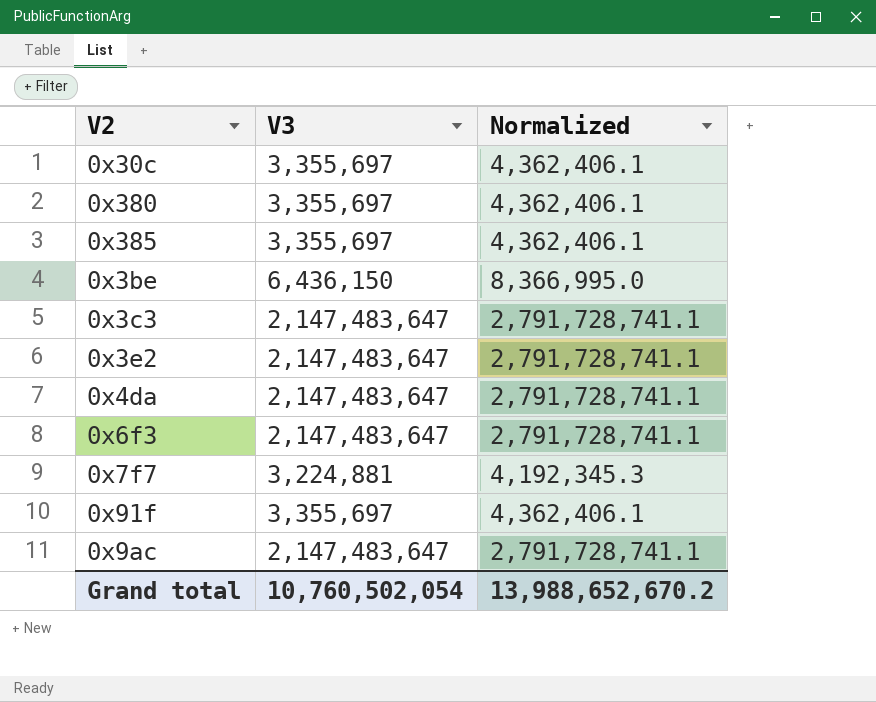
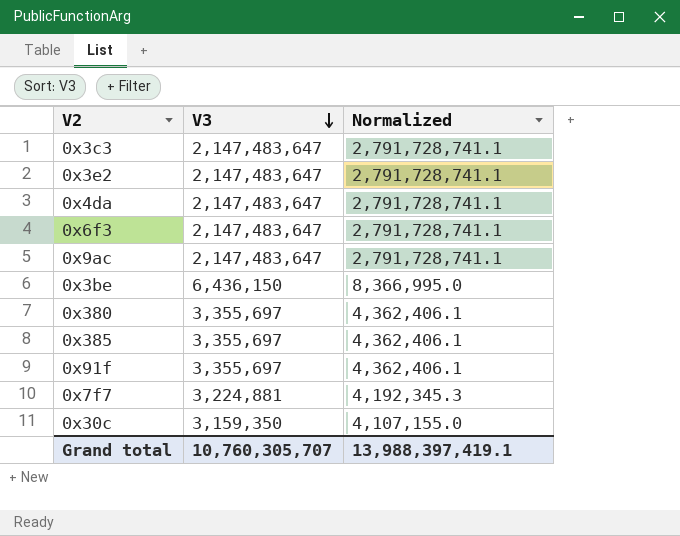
row order: none -> V3 descending
0x30c | V3: 3,355,697 -> 3,159,350
0x30c | Normalized: 4,362,406.1 -> 4,107,155.0
Grand total | V3: 10,760,502,054 -> 10,760,305,707
Grand total | Normalized: 13,988,652,670.2 -> 13,988,397,419.1

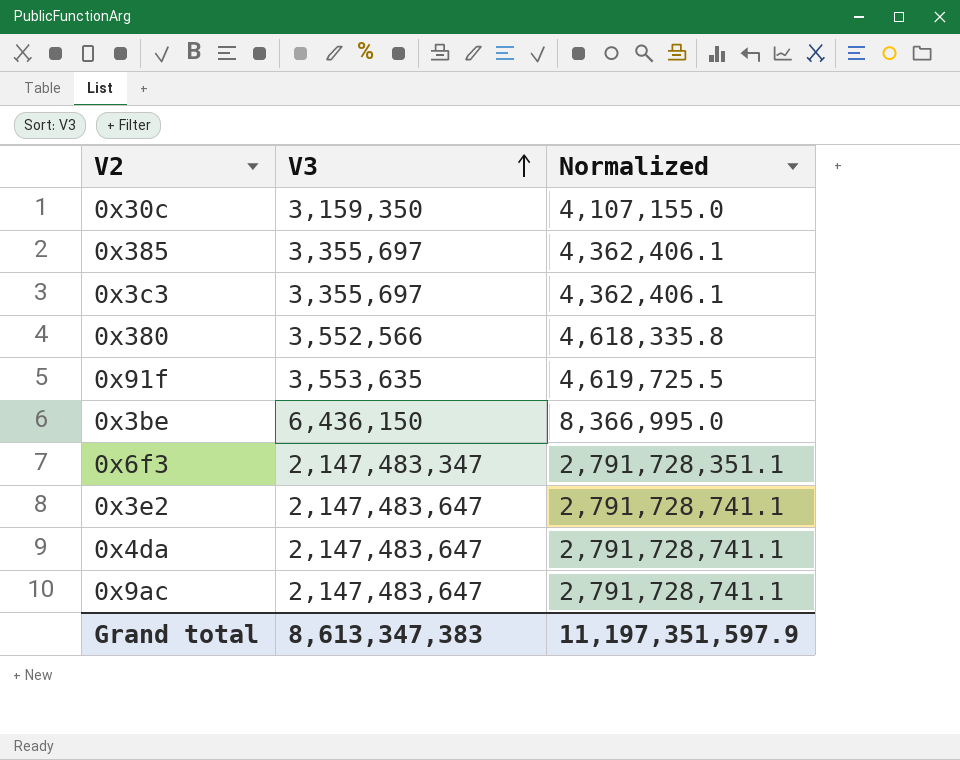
row order: V3 descending -> V3 ascending
row 0x7f7: 3,224,881 | 4,192,345.3 -> none
0x3c3 | V3: 2,147,483,647 -> 3,355,697
0x3c3 | Normalized: 2,791,728,741.1 -> 4,362,406.1
0x380 | V3: 3,355,697 -> 3,552,566
0x380 | Normalized: 4,362,406.1 -> 4,618,335.8
0x91f | V3: 3,355,697 -> 3,553,635
0x91f | Normalized: 4,362,406.1 -> 4,619,725.5
0x6f3 | V3: 2,147,483,647 -> 2,147,483,347
0x6f3 | Normalized: 2,791,728,741.1 -> 2,791,728,351.1
Grand total | V3: 10,760,305,707 -> 8,613,347,383
Grand total | Normalized: 13,988,397,419.1 -> 11,197,351,597.9

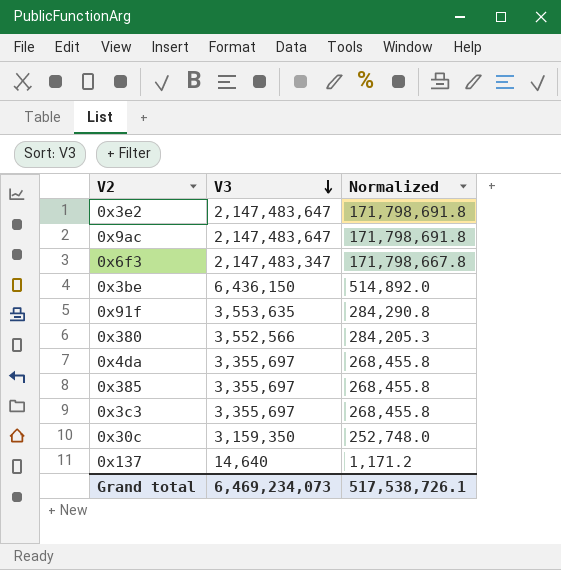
row order: V3 ascending -> V3 descending
column Normalized | formula: [V3] * 1.3 -> [V3] * 0.08
0x4da | V3: 2,147,483,647 -> 3,355,697
row 0x137: none -> 14,640 | 1,171.2
Grand total | V3: 8,613,347,383 -> 6,469,234,073
Grand total | Normalized: 11,197,351,597.9 -> 517,538,726.1

